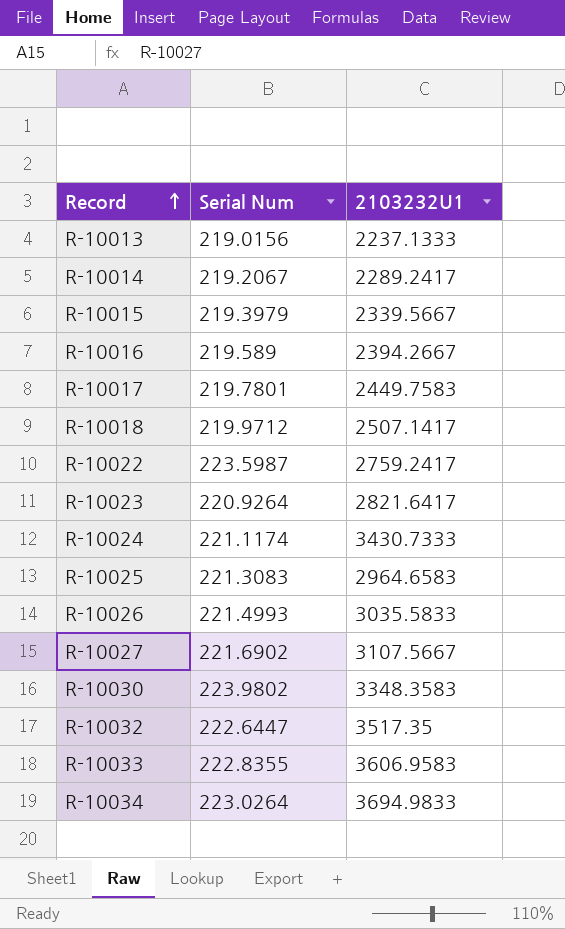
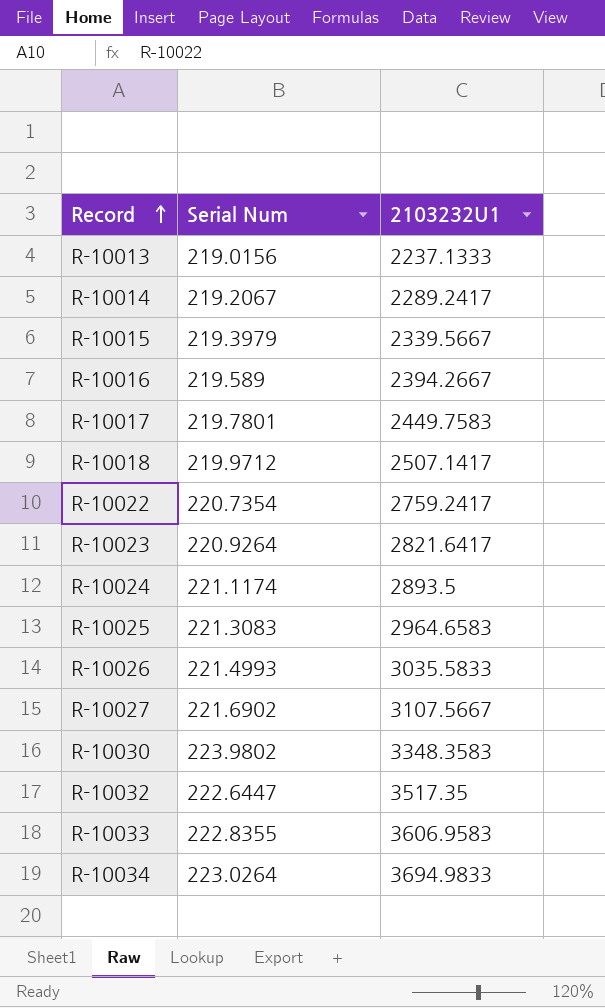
R-10022 | Serial Num: 223.5987 -> 220.7354
R-10024 | 2103232U1: 3430.7333 -> 2893.5

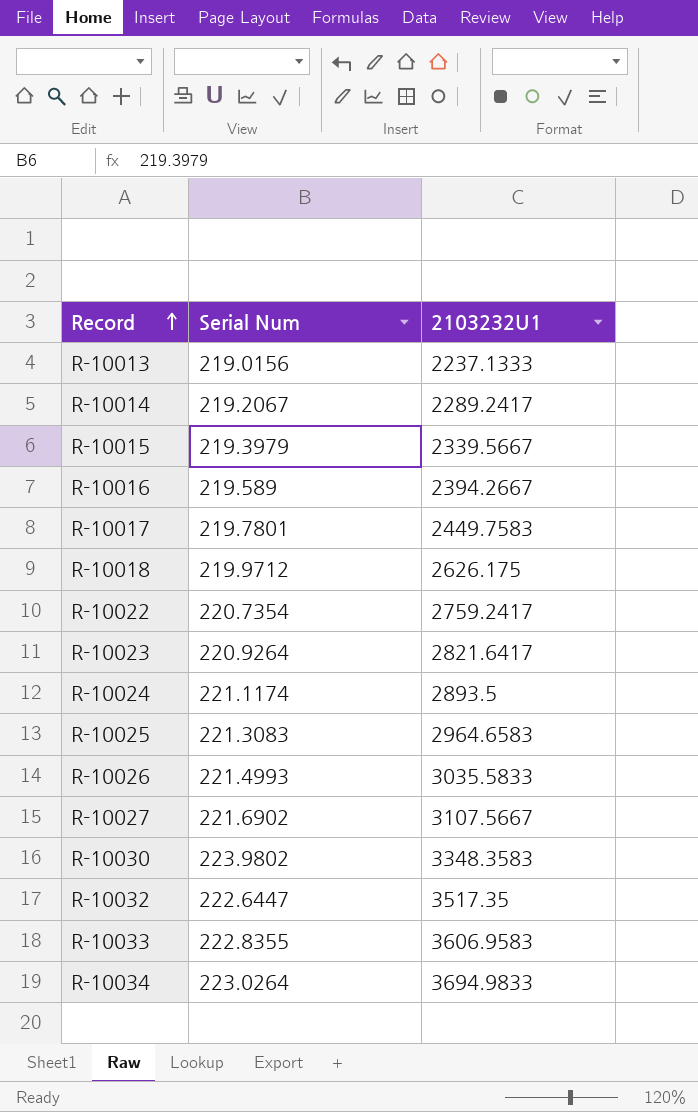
R-10018 | 2103232U1: 2507.1417 -> 2626.175

